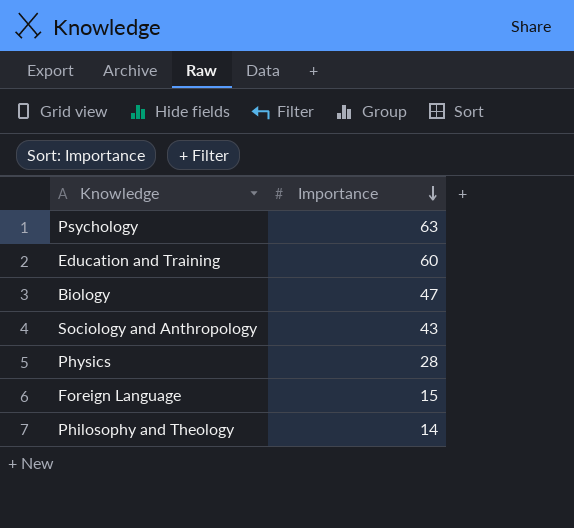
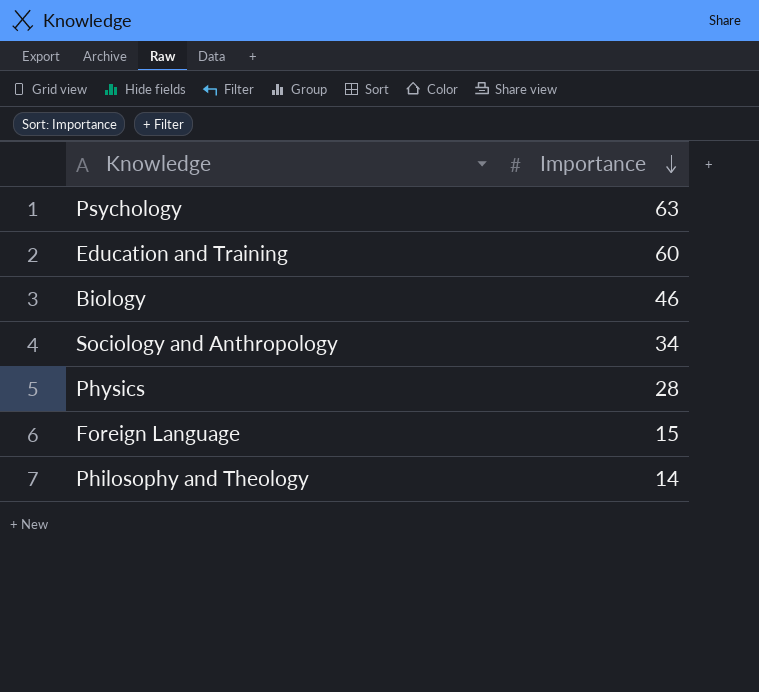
Biology | Importance: 47 -> 46
Sociology and Anthropology | Importance: 43 -> 34

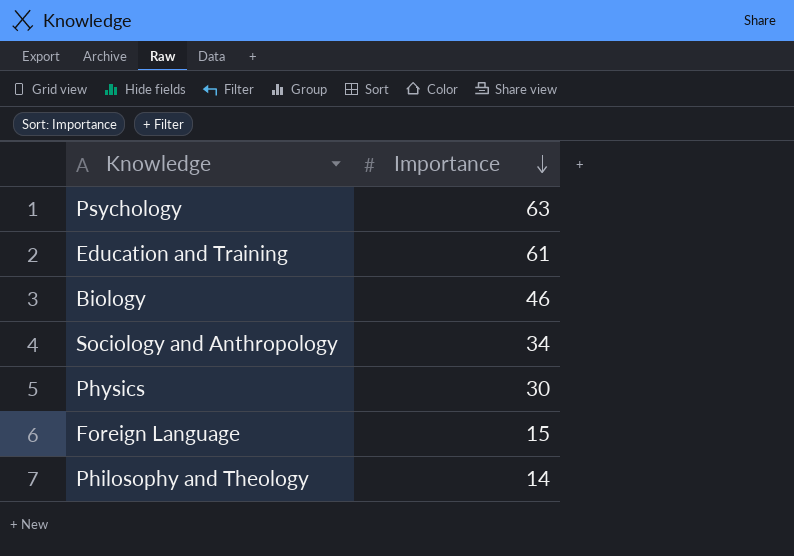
Education and Training | Importance: 60 -> 61
Physics | Importance: 28 -> 30

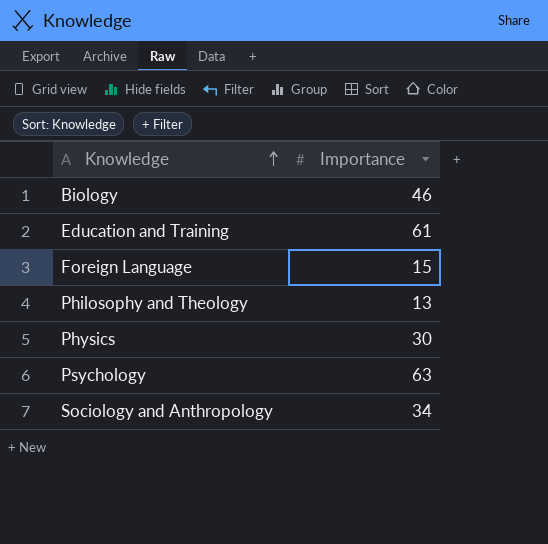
row order: Importance descending -> Knowledge ascending
Philosophy and Theology | Importance: 14 -> 13

